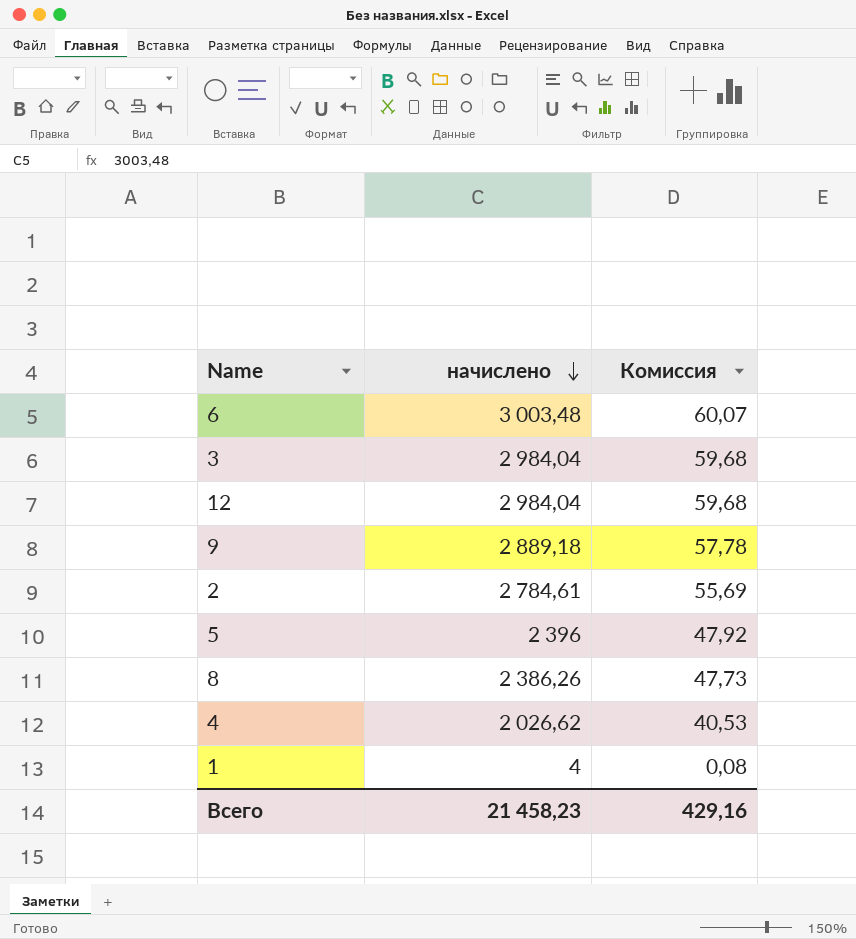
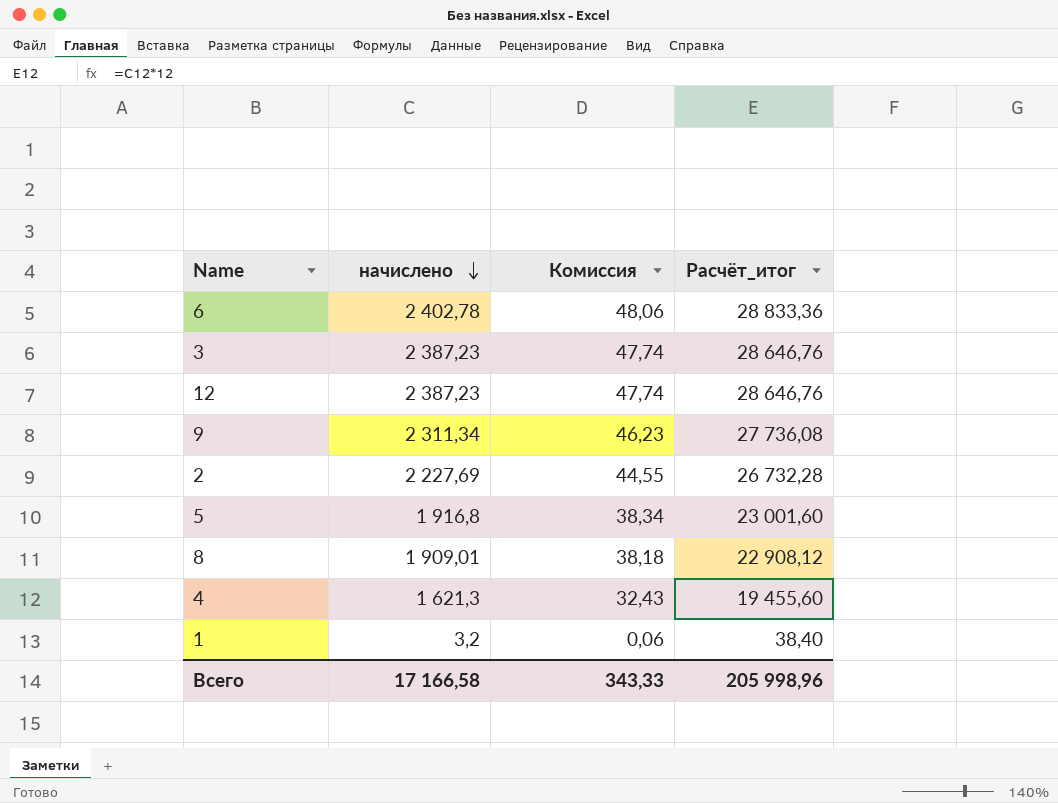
column Расчёт_итог | formula: none -> [начислено] * 12
6 | начислено: 3 003,48 -> 2 402,78
6 | Комиссия: 60,07 -> 48,06
3 | начислено: 2 984,04 -> 2 387,23
3 | Комиссия: 59,68 -> 47,74
12 | начислено: 2 984,04 -> 2 387,23
12 | Комиссия: 59,68 -> 47,74
9 | начислено: 2 889,18 -> 2 311,34
9 | Комиссия: 57,78 -> 46,23
2 | начислено: 2 784,61 -> 2 227,69
2 | Комиссия: 55,69 -> 44,55
5 | начислено: 2 396 -> 1 916,8
5 | Комиссия: 47,92 -> 38,34
8 | начислено: 2 386,26 -> 1 909,01
8 | Комиссия: 47,73 -> 38,18
4 | начислено: 2 026,62 -> 1 621,3
4 | Комиссия: 40,53 -> 32,43
1 | начислено: 4 -> 3,2
1 | Комиссия: 0,08 -> 0,06
Всего | начислено: 21 458,23 -> 17 166,58
Всего | Комиссия: 429,16 -> 343,33

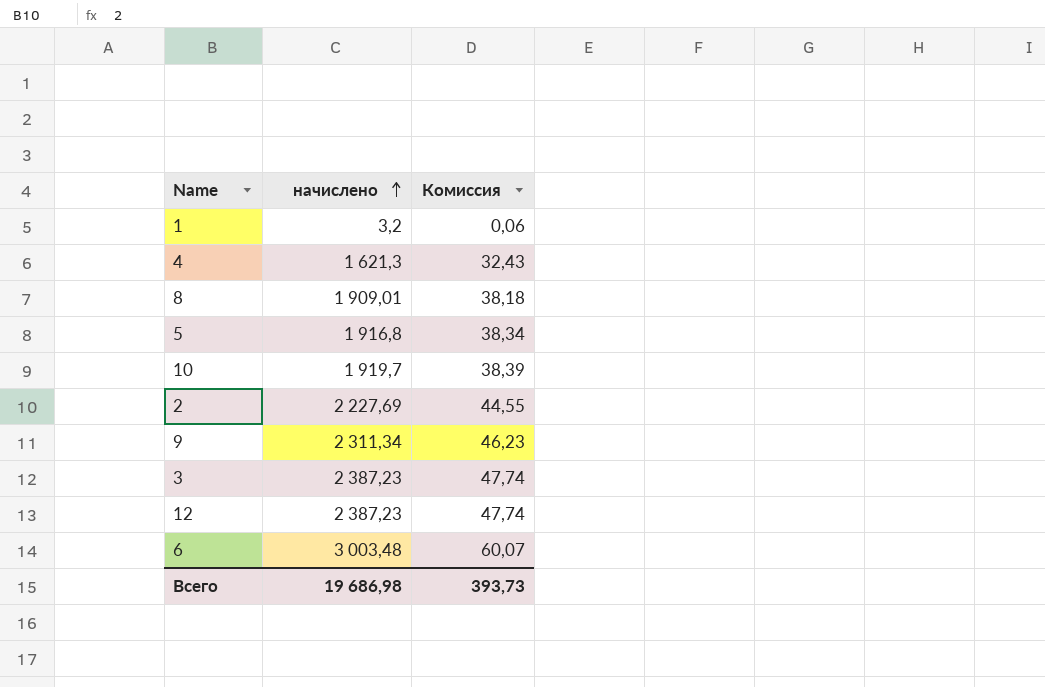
row order: начислено descending -> начислено ascending
column Расчёт_итог | formula: [начислено] * 12 -> none
row 10: none -> 1 919,7 | 38,39
6 | начислено: 2 402,78 -> 3 003,48
6 | Комиссия: 48,06 -> 60,07
Всего | начислено: 17 166,58 -> 19 686,98
Всего | Комиссия: 343,33 -> 393,73

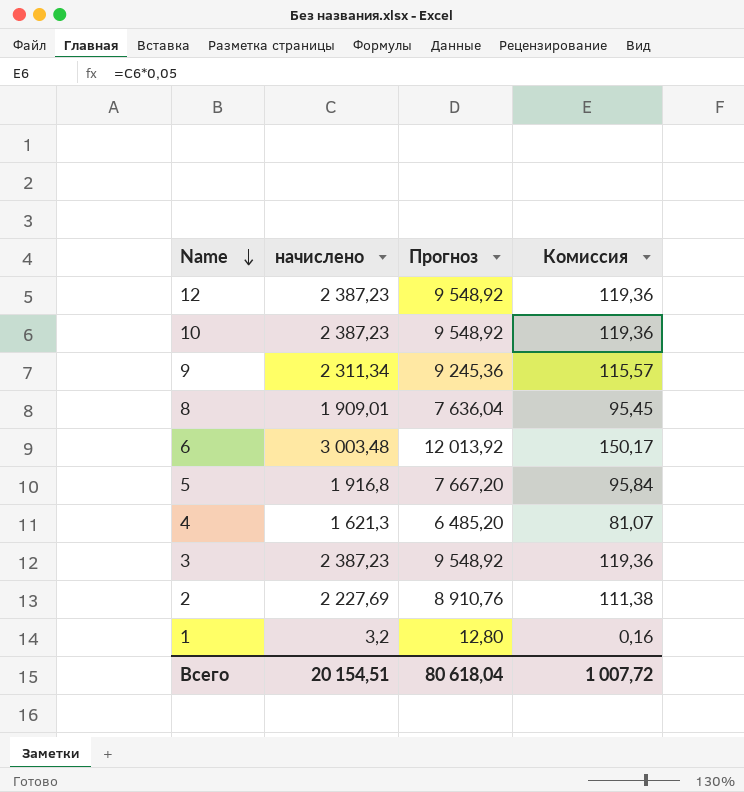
row order: начислено ascending -> Name descending
column Прогноз | formula: none -> [начислено] * 4
column Комиссия | formula: [начислено] * 0,02 -> [начислено] * 0,05
10 | начислено: 1 919,7 -> 2 387,23
Всего | начислено: 19 686,98 -> 20 154,51
Всего | Комиссия: 393,73 -> 1 007,72

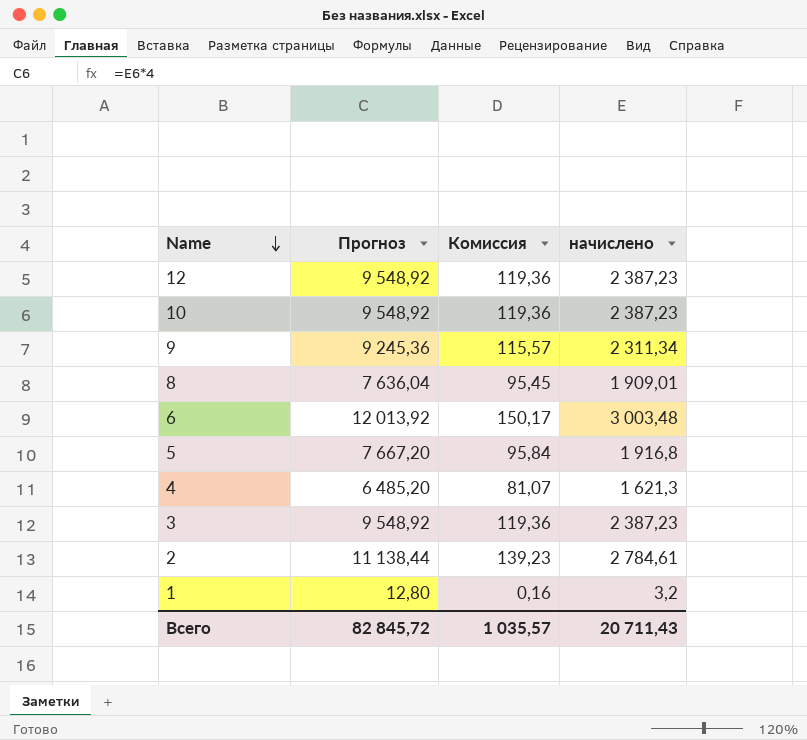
column начислено | position: 2 -> 4
2 | Прогноз: 8 910,76 -> 11 138,44
2 | Комиссия: 111,38 -> 139,23
2 | начислено: 2 227,69 -> 2 784,61
Всего | Прогноз: 80 618,04 -> 82 845,72
Всего | Комиссия: 1 007,72 -> 1 035,57
Всего | начислено: 20 154,51 -> 20 711,43

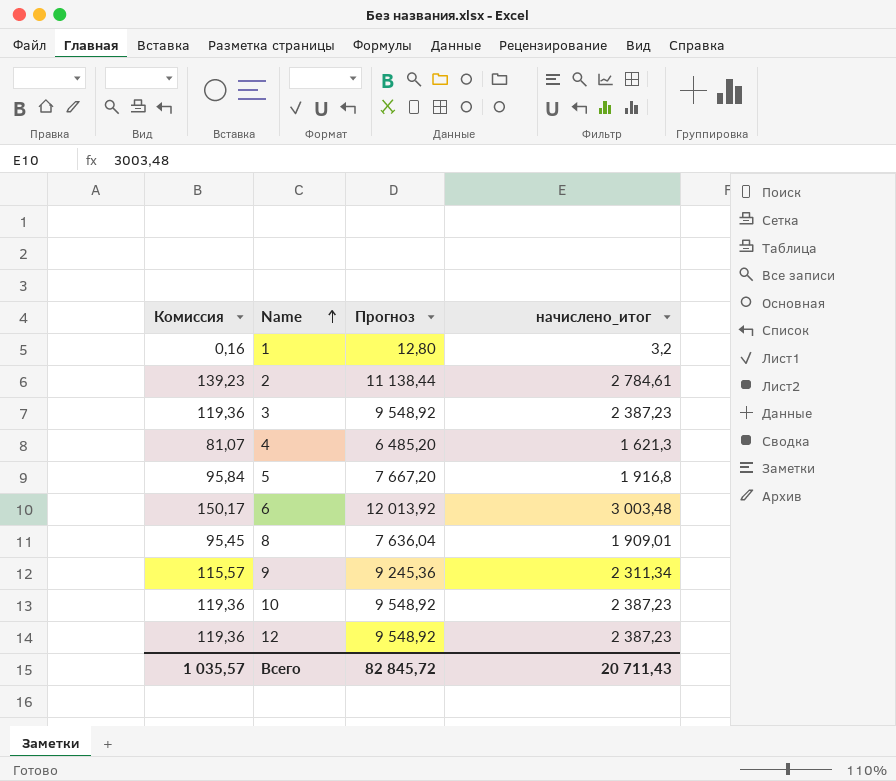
row order: Name descending -> Name ascending
column Комиссия | position: 3 -> 1
column name: начислено -> начислено_итог

